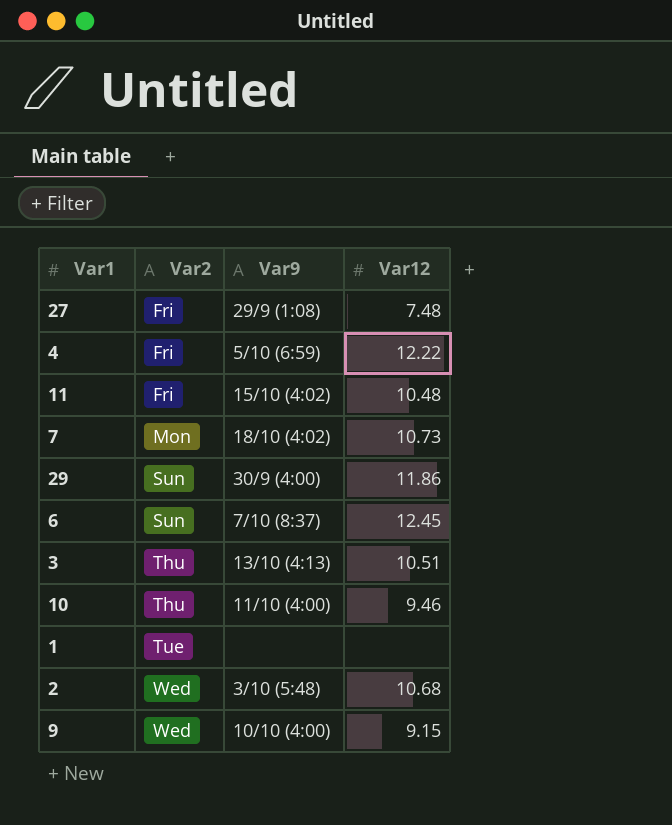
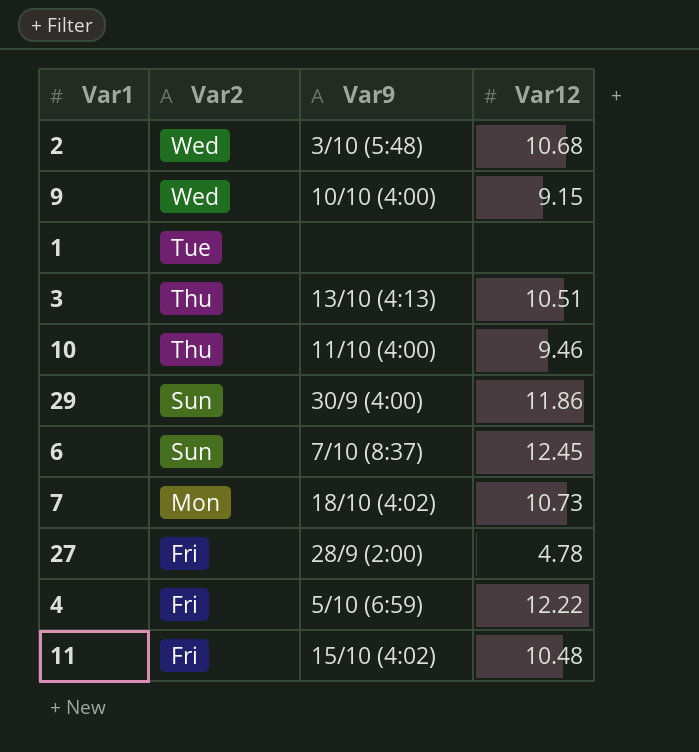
row order: Var2 ascending -> Var2 descending
27 | Var9: 29/9 (1:08) -> 28/9 (2:00)
27 | Var12: 7.48 -> 4.78

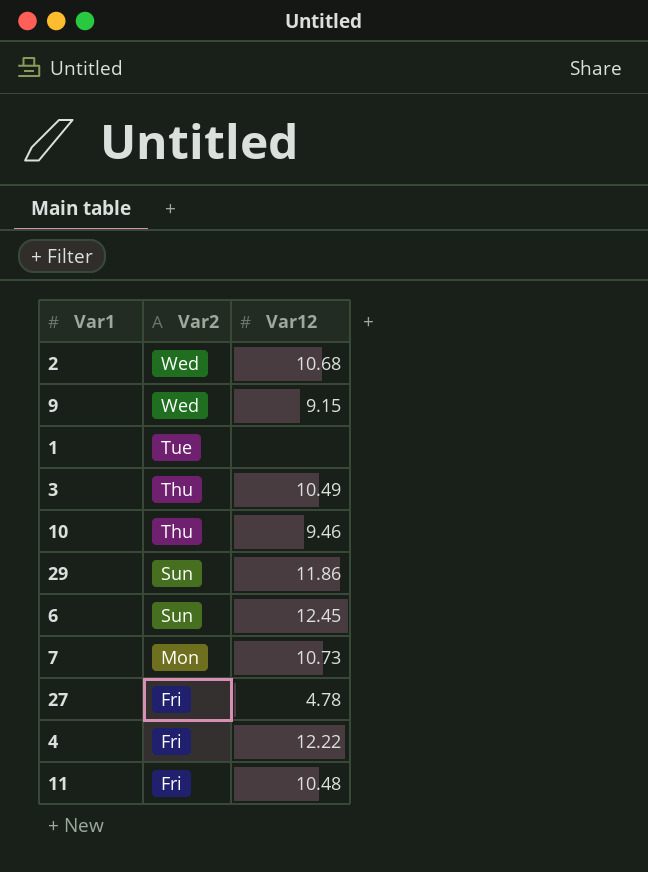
column Var9 | position: 3 -> none
3 | Var12: 10.51 -> 10.49

